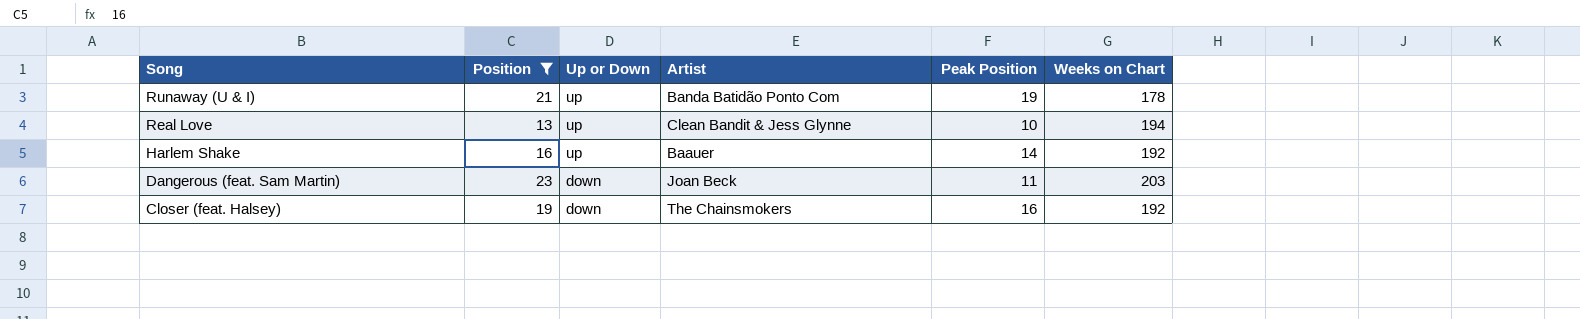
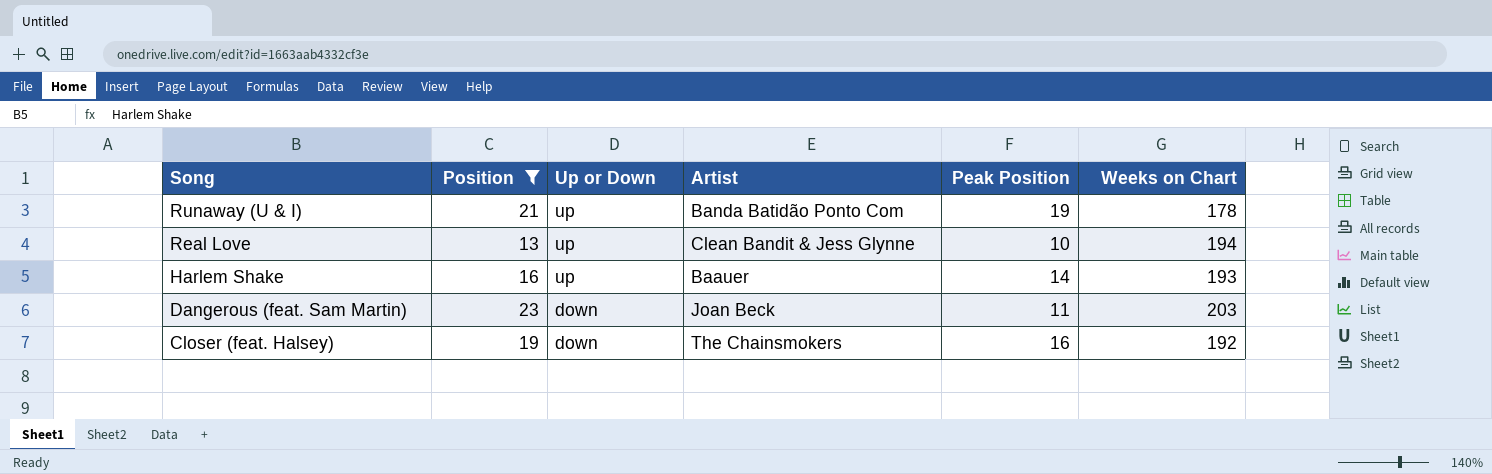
Harlem Shake | Weeks on Chart: 192 -> 193

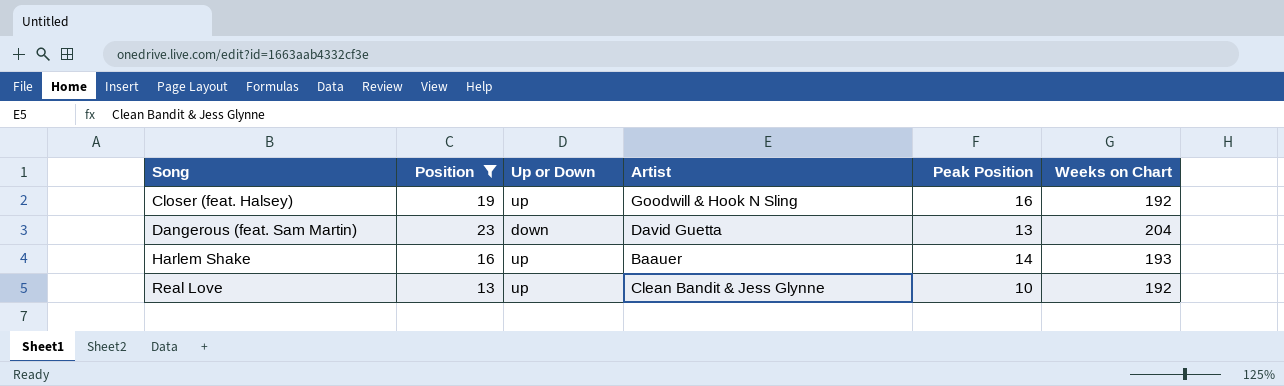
row order: Song descending -> Song ascending
row Runaway (U & I): 21 | up | Banda Batidão Ponto Com | 19 | 178 -> none
Closer (feat. Halsey) | Up or Down: down -> up
Closer (feat. Halsey) | Artist: The Chainsmokers -> Goodwill & Hook N Sling
Dangerous (feat. Sam Martin) | Artist: Joan Beck -> David Guetta
Dangerous (feat. Sam Martin) | Peak Position: 11 -> 13
Dangerous (feat. Sam Martin) | Weeks on Chart: 203 -> 204
Real Love | Weeks on Chart: 194 -> 192

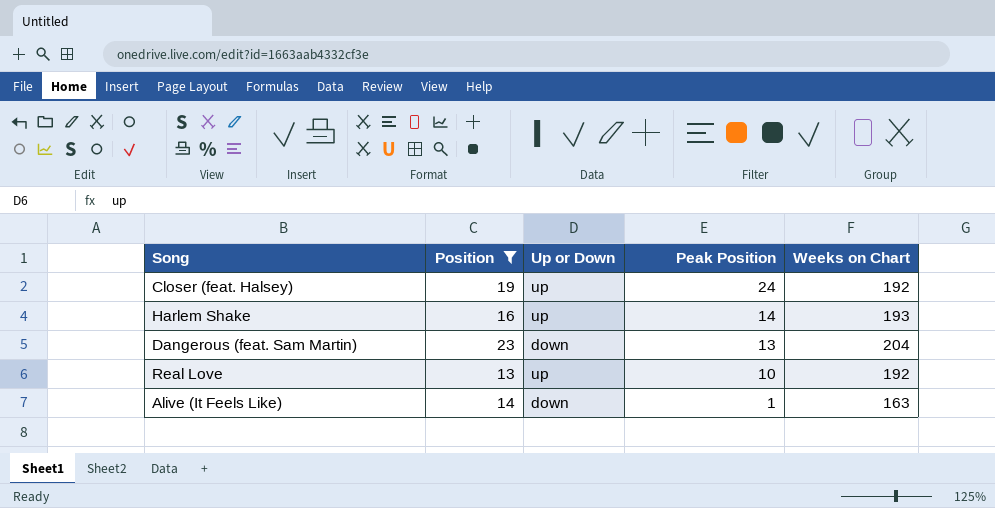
row order: Song ascending -> Peak Position descending
column Artist | position: 4 -> none
Closer (feat. Halsey) | Peak Position: 16 -> 24
row Alive (It Feels Like): none -> 14 | down | 1 | 163

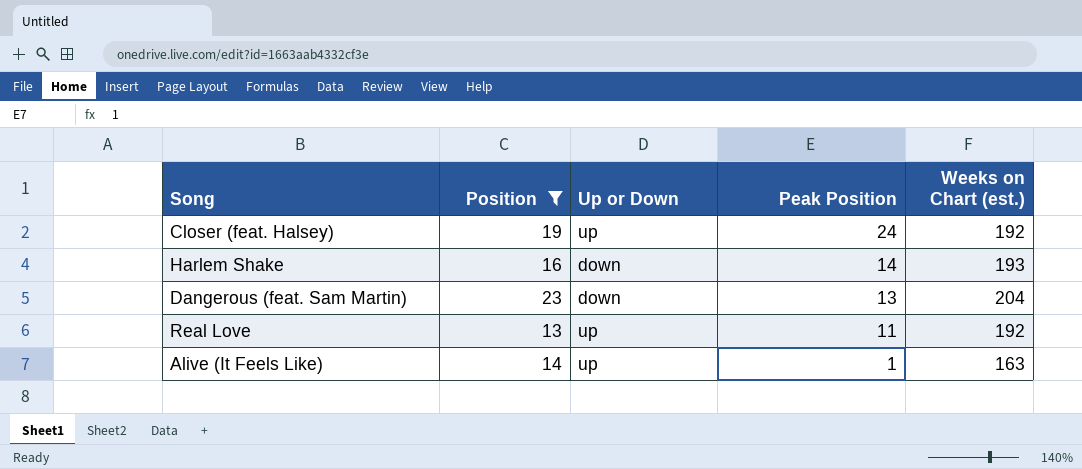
column name: Weeks on Chart -> Weeks on Chart (est.)
Harlem Shake | Up or Down: up -> down
Real Love | Peak Position: 10 -> 11
Alive (It Feels Like) | Up or Down: down -> up

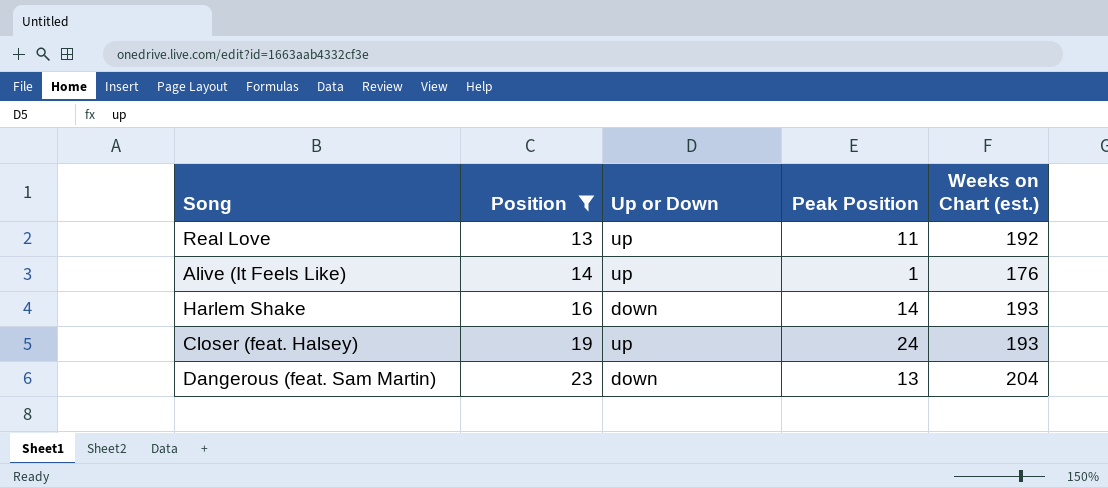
row order: Peak Position descending -> Position ascending
Alive (It Feels Like) | Weeks on Chart (est.): 163 -> 176
Closer (feat. Halsey) | Weeks on Chart (est.): 192 -> 193

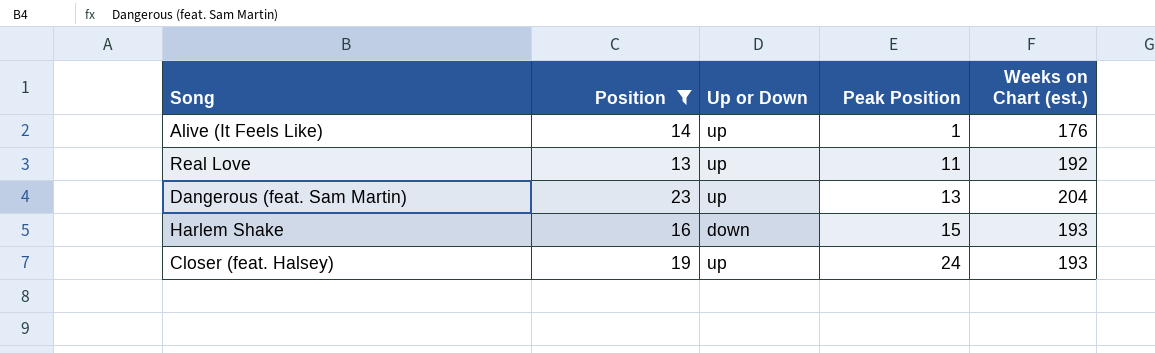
row order: Position ascending -> Peak Position ascending
Dangerous (feat. Sam Martin) | Up or Down: down -> up
Harlem Shake | Peak Position: 14 -> 15

